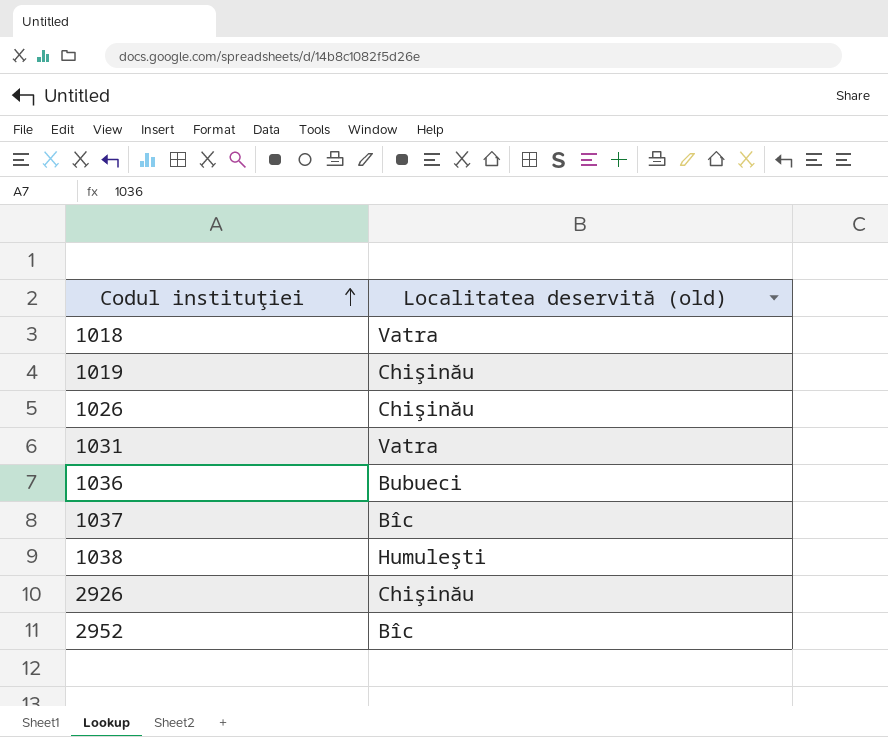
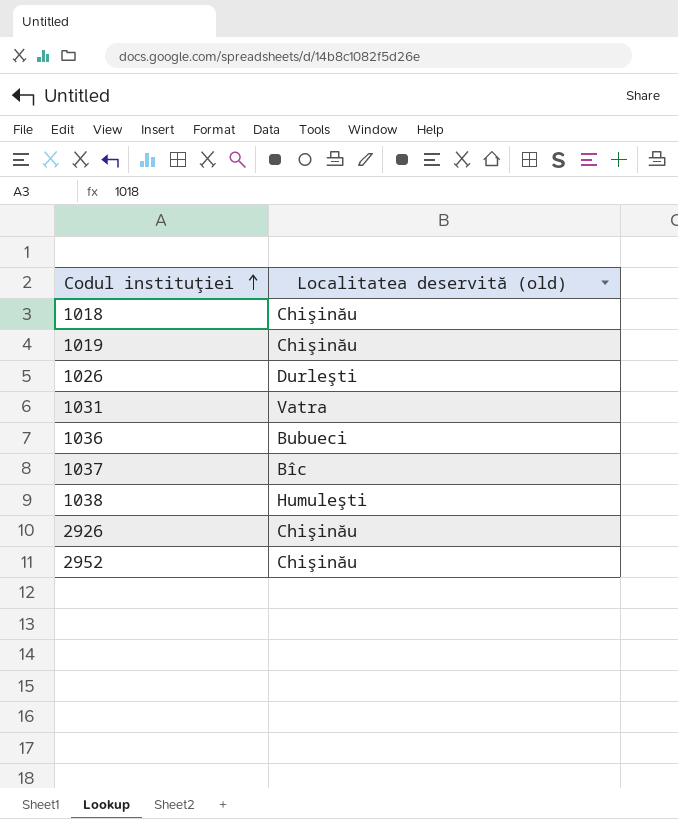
1018 | Localitatea deservită (old): Vatra -> Chişinău
1026 | Localitatea deservită (old): Chişinău -> Durleşti
2952 | Localitatea deservită (old): Bîc -> Chişinău

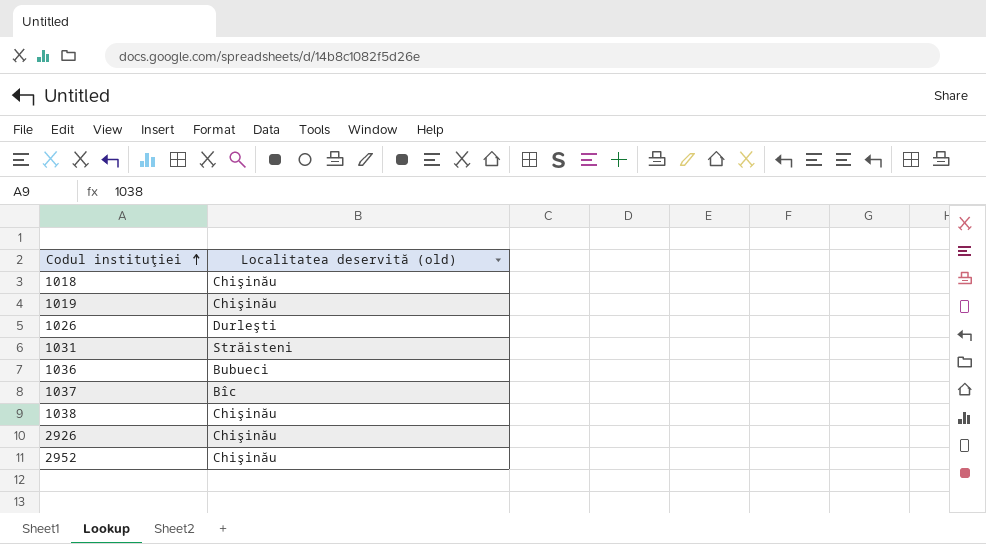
1031 | Localitatea deservită (old): Vatra -> Străisteni
1038 | Localitatea deservită (old): Humuleşti -> Chişinău

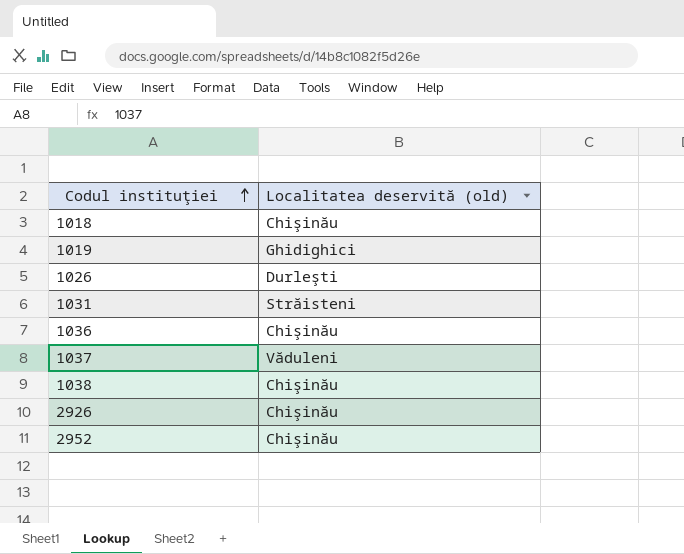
1019 | Localitatea deservită (old): Chişinău -> Ghidighici
1036 | Localitatea deservită (old): Bubueci -> Chişinău
1037 | Localitatea deservită (old): Bîc -> Văduleni

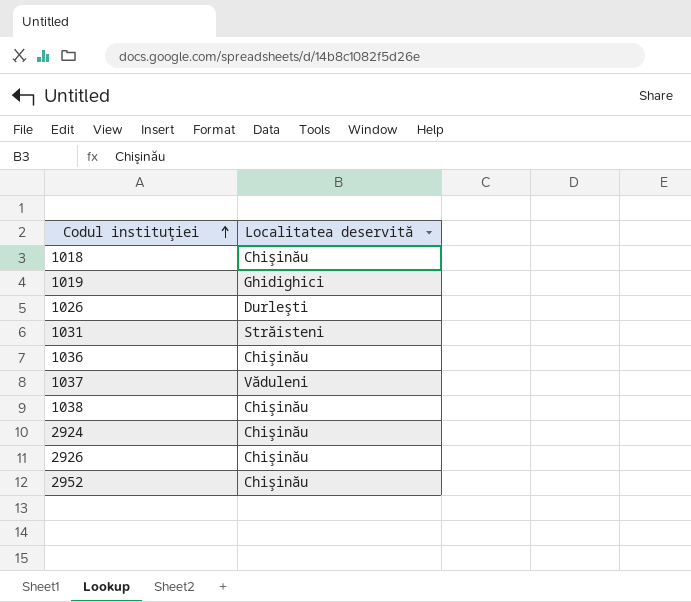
column name: Localitatea deservită (old) -> Localitatea deservită
row 2924: none -> Chişinău

